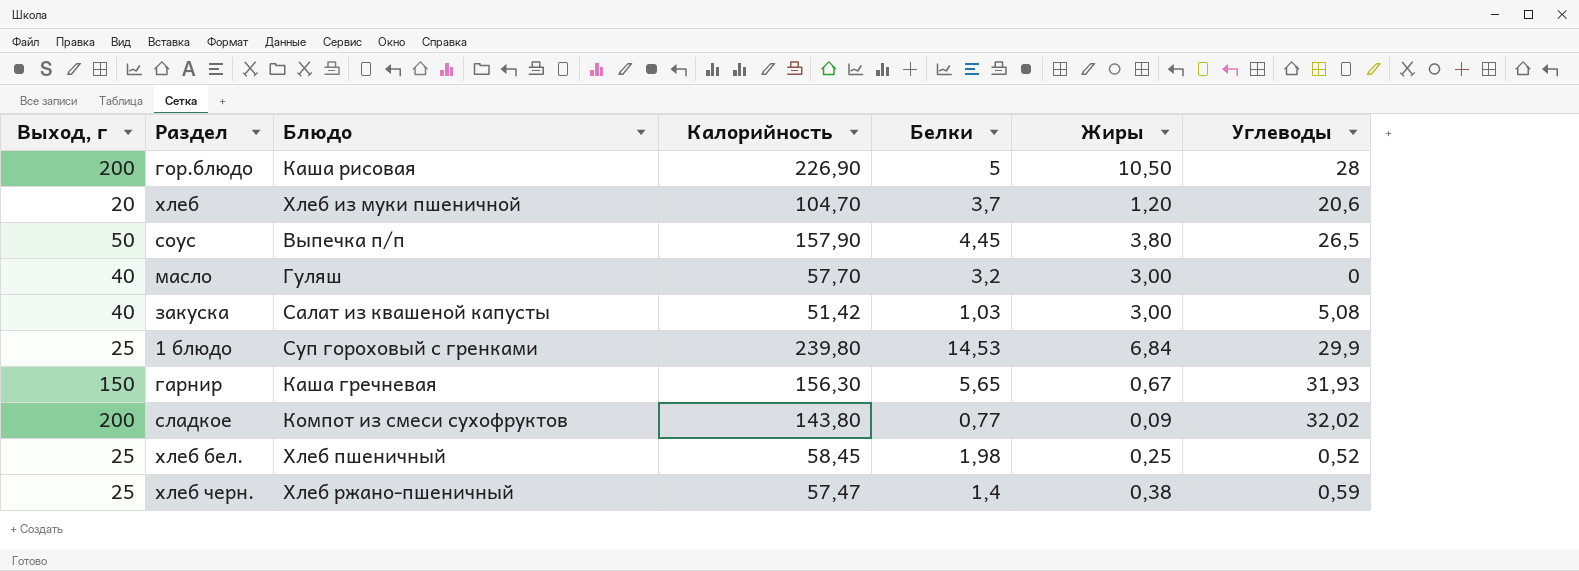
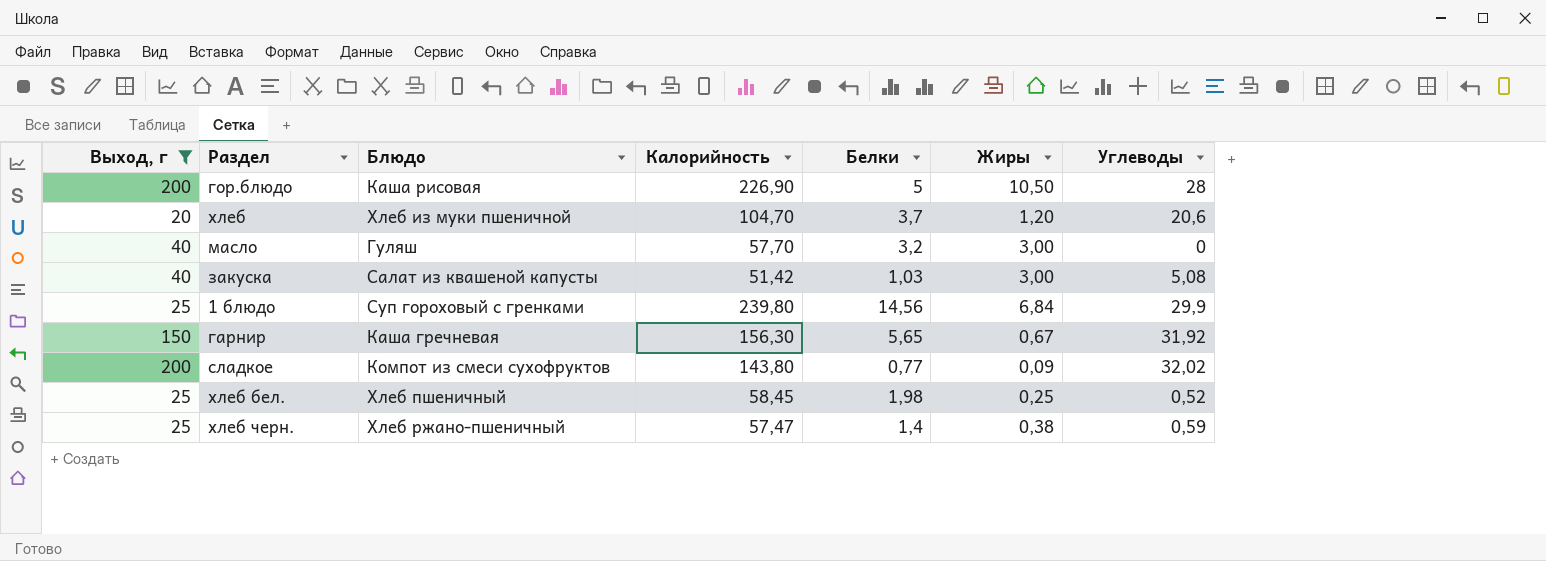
filter: none -> Выход, г != 50
1 блюдо | Белки: 14,53 -> 14,56
гарнир | Углеводы: 31,93 -> 31,92

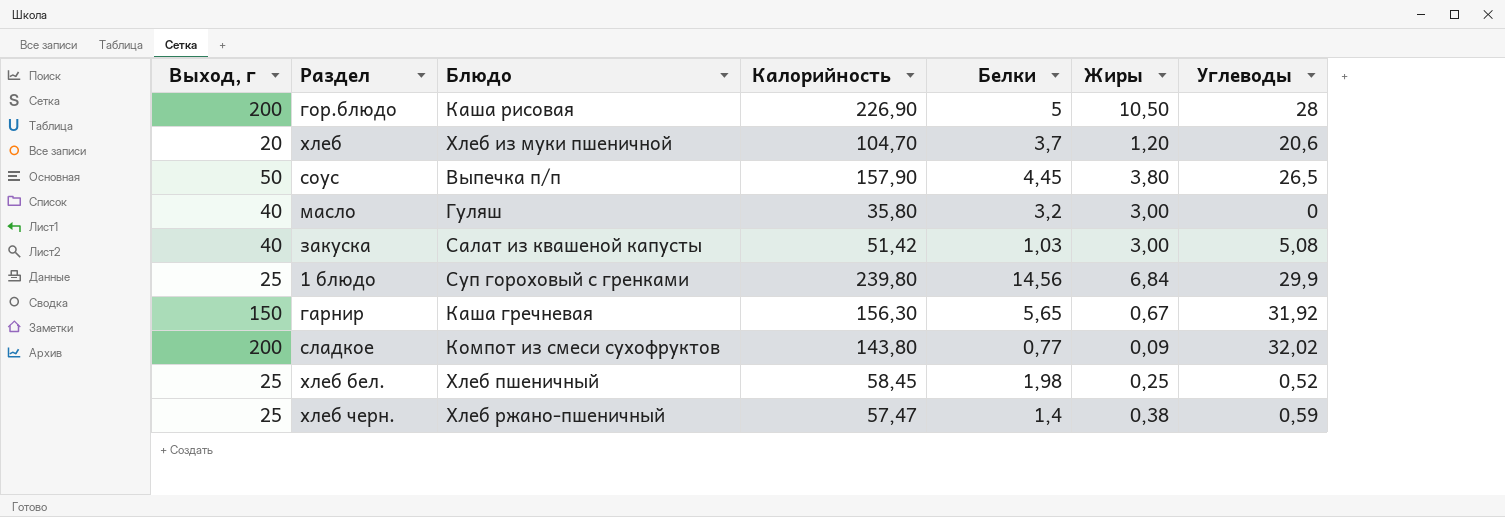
filter: Выход, г != 50 -> none
масло | Калорийность: 57,70 -> 35,80

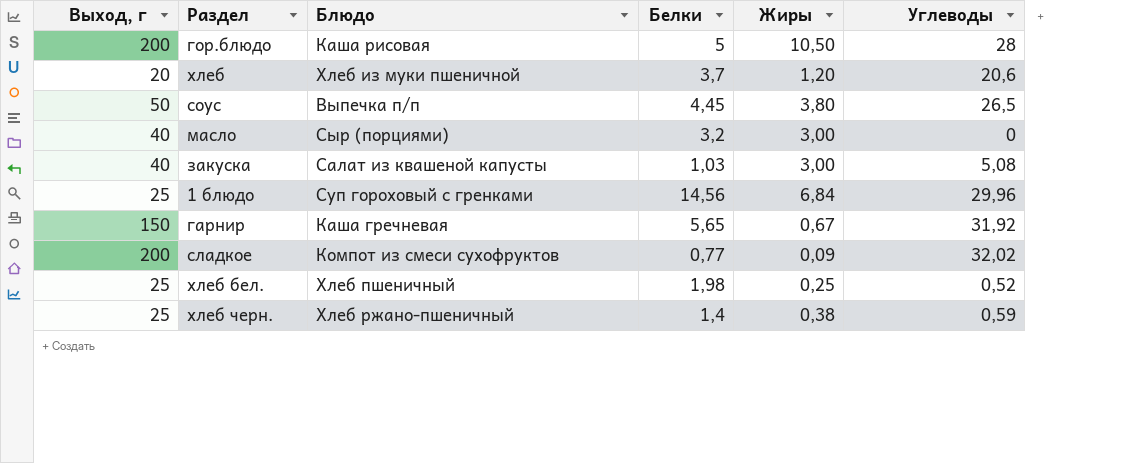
column Калорийность | position: 4 -> none
масло | Блюдо: Гуляш -> Сыр (порциями)
1 блюдо | Углеводы: 29,9 -> 29,96

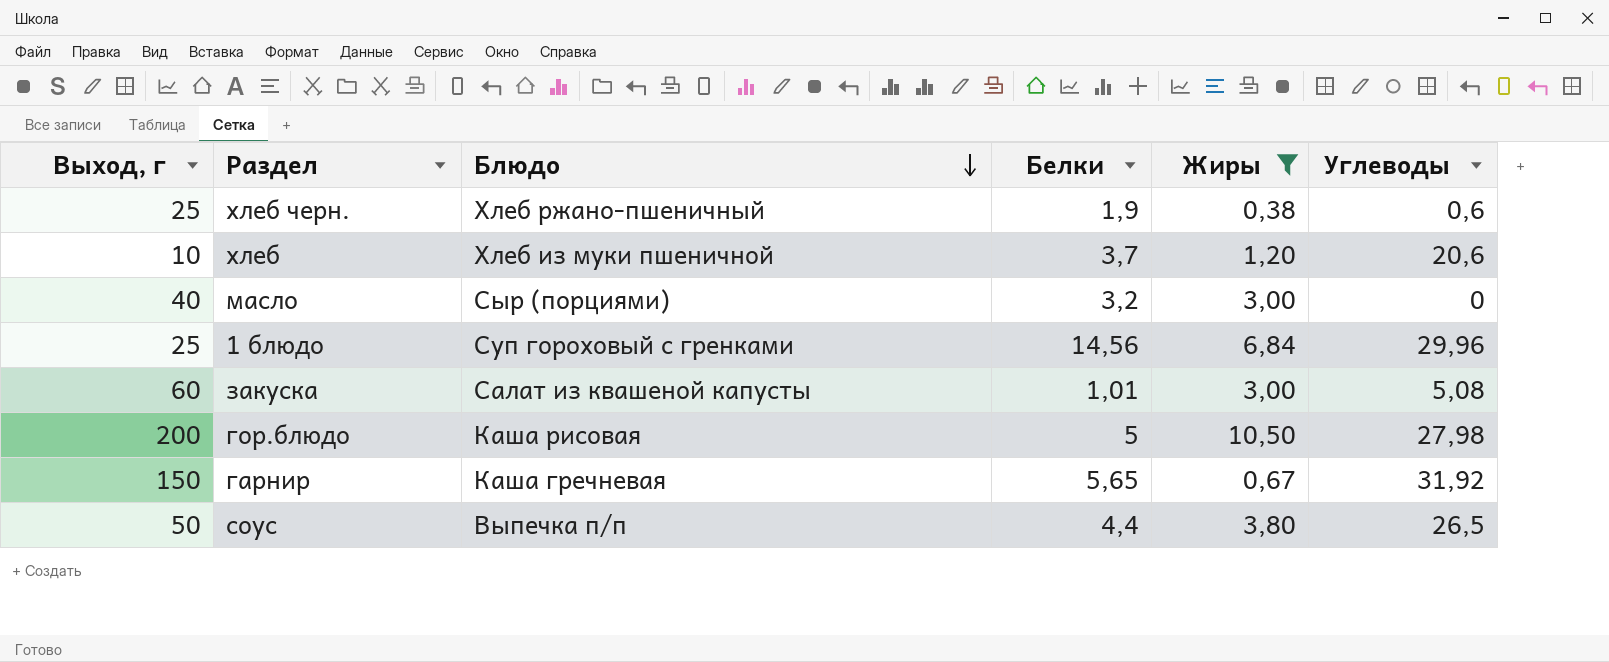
filter: none -> Жиры >= 0,38
row order: none -> Блюдо descending
хлеб черн. | Белки: 1,4 -> 1,9
хлеб черн. | Углеводы: 0,59 -> 0,6
хлеб | Выход, г: 20 -> 10
закуска | Выход, г: 40 -> 60
закуска | Белки: 1,03 -> 1,01
гор.блюдо | Углеводы: 28 -> 27,98
соус | Белки: 4,45 -> 4,4

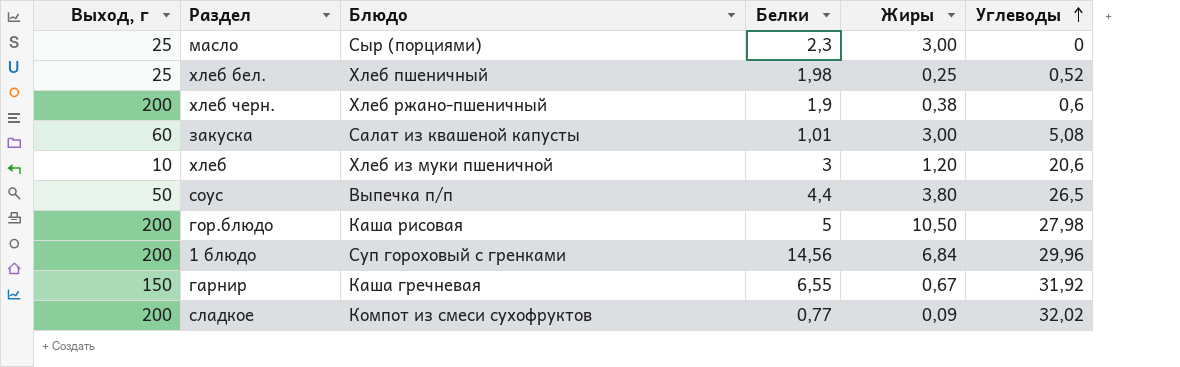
filter: Жиры >= 0,38 -> none
row order: Блюдо descending -> Углеводы ascending
масло | Выход, г: 40 -> 25
масло | Белки: 3,2 -> 2,3
хлеб черн. | Выход, г: 25 -> 200
хлеб | Белки: 3,7 -> 3
1 блюдо | Выход, г: 25 -> 200
гарнир | Белки: 5,65 -> 6,55

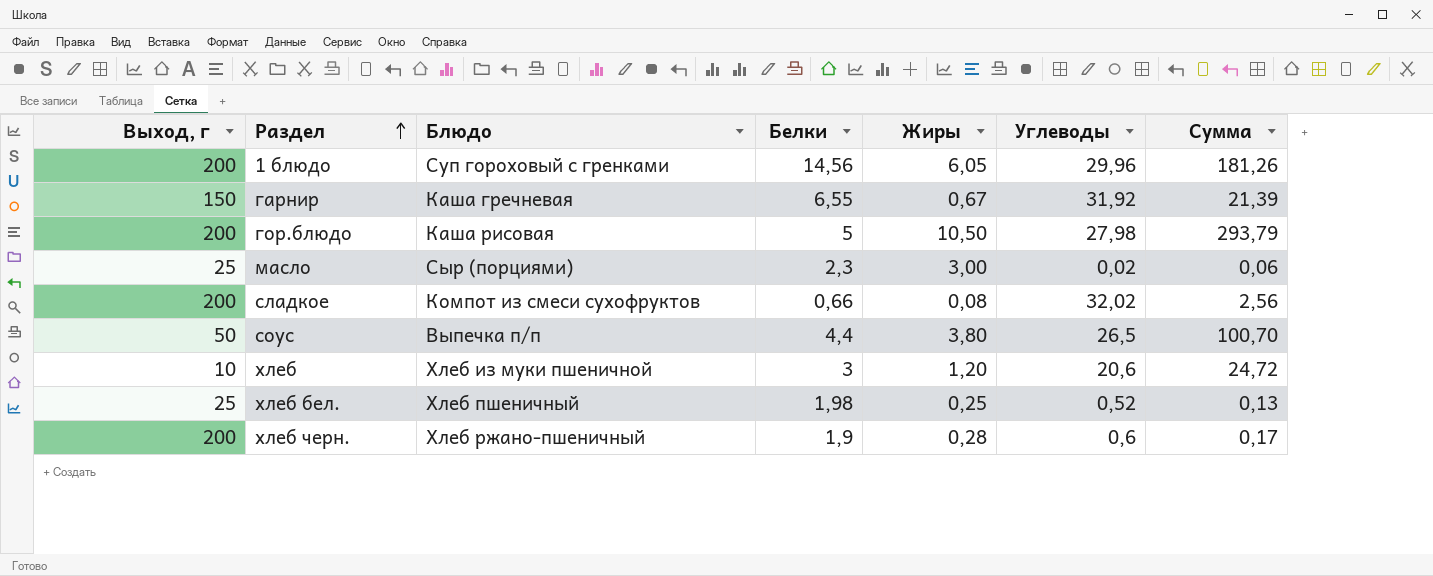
row order: Углеводы ascending -> Раздел ascending
column Сумма | formula: none -> [Жиры] * [Углеводы]
row закуска: 60 | Салат из квашеной капусты | 1,01 | 3,00 | 5,08 -> none
1 блюдо | Жиры: 6,84 -> 6,05
масло | Углеводы: 0 -> 0,02
сладкое | Белки: 0,77 -> 0,66
сладкое | Жиры: 0,09 -> 0,08
хлеб черн. | Жиры: 0,38 -> 0,28

